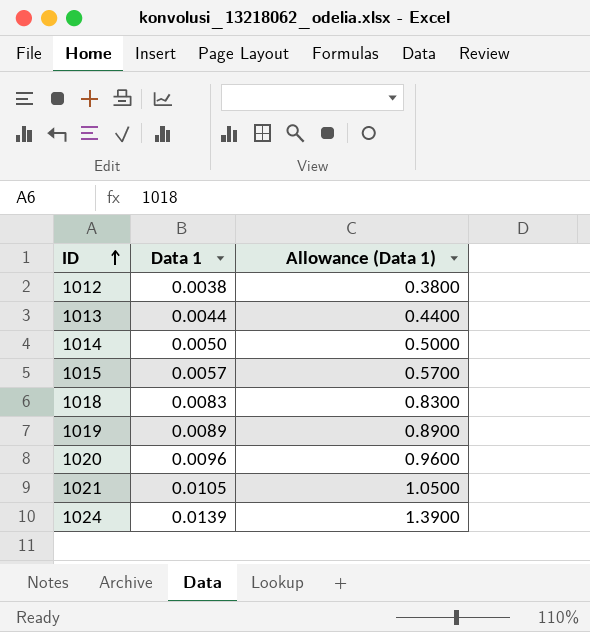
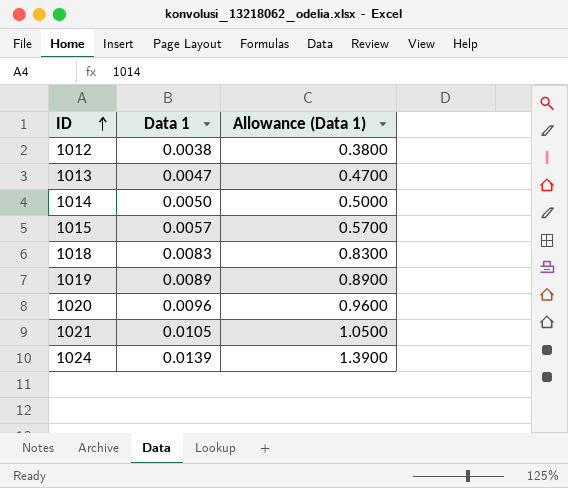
1013 | Data 1: 0.0044 -> 0.0047
1013 | Allowance (Data 1): 0.4400 -> 0.4700

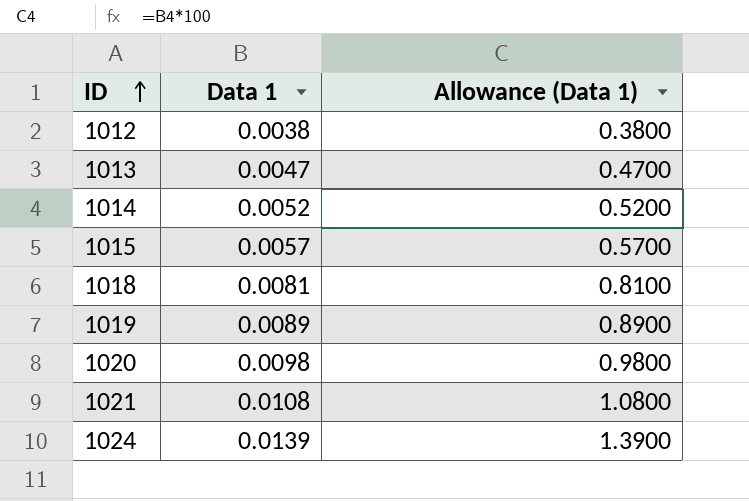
1014 | Data 1: 0.0050 -> 0.0052
1014 | Allowance (Data 1): 0.5000 -> 0.5200
1018 | Data 1: 0.0083 -> 0.0081
1018 | Allowance (Data 1): 0.8300 -> 0.8100
1020 | Data 1: 0.0096 -> 0.0098
1020 | Allowance (Data 1): 0.9600 -> 0.9800
1021 | Data 1: 0.0105 -> 0.0108
1021 | Allowance (Data 1): 1.0500 -> 1.0800

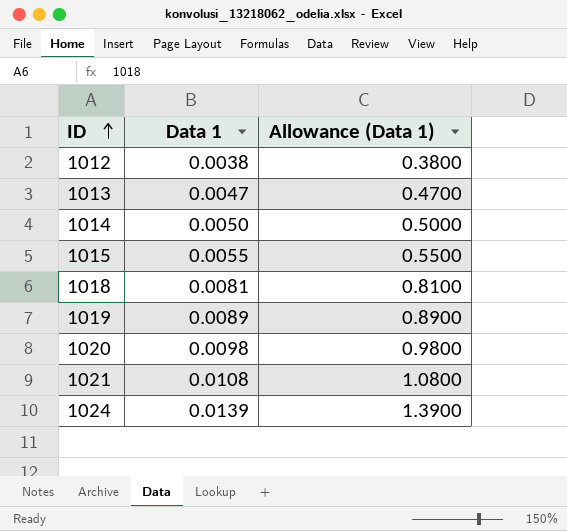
1014 | Data 1: 0.0052 -> 0.0050
1014 | Allowance (Data 1): 0.5200 -> 0.5000
1015 | Data 1: 0.0057 -> 0.0055
1015 | Allowance (Data 1): 0.5700 -> 0.5500

